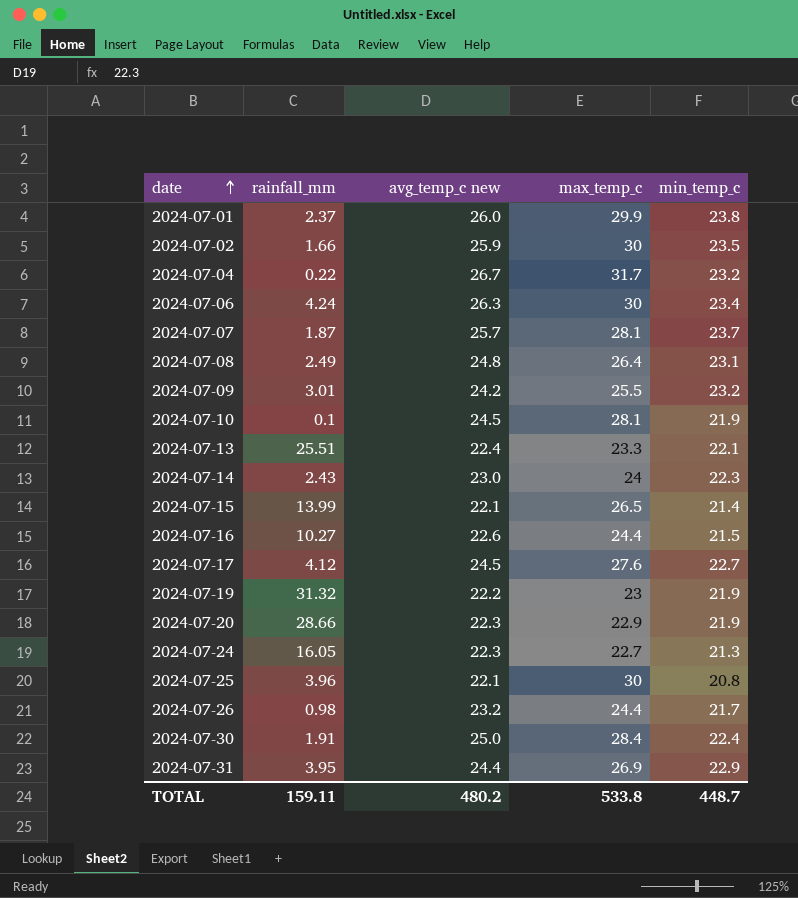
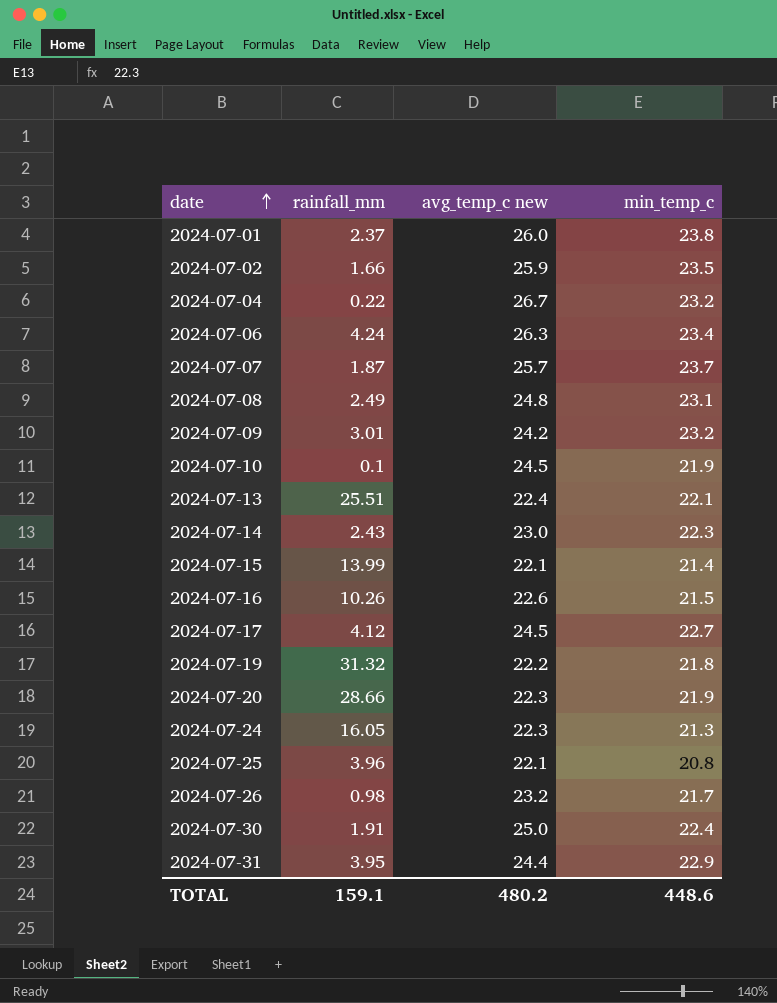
column max_temp_c | position: 4 -> none
2024-07-16 | rainfall_mm: 10.27 -> 10.26
2024-07-19 | min_temp_c: 21.9 -> 21.8
TOTAL | rainfall_mm: 159.11 -> 159.1
TOTAL | min_temp_c: 448.7 -> 448.6

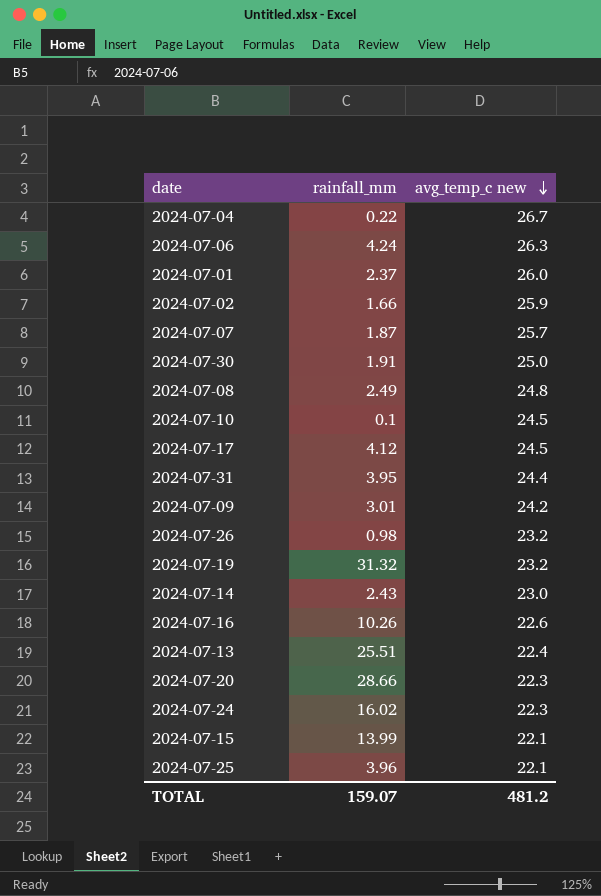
row order: date ascending -> avg_temp_c new descending
column min_temp_c | position: 4 -> none
2024-07-19 | avg_temp_c new: 22.2 -> 23.2
2024-07-24 | rainfall_mm: 16.05 -> 16.02
TOTAL | rainfall_mm: 159.1 -> 159.07
TOTAL | avg_temp_c new: 480.2 -> 481.2

